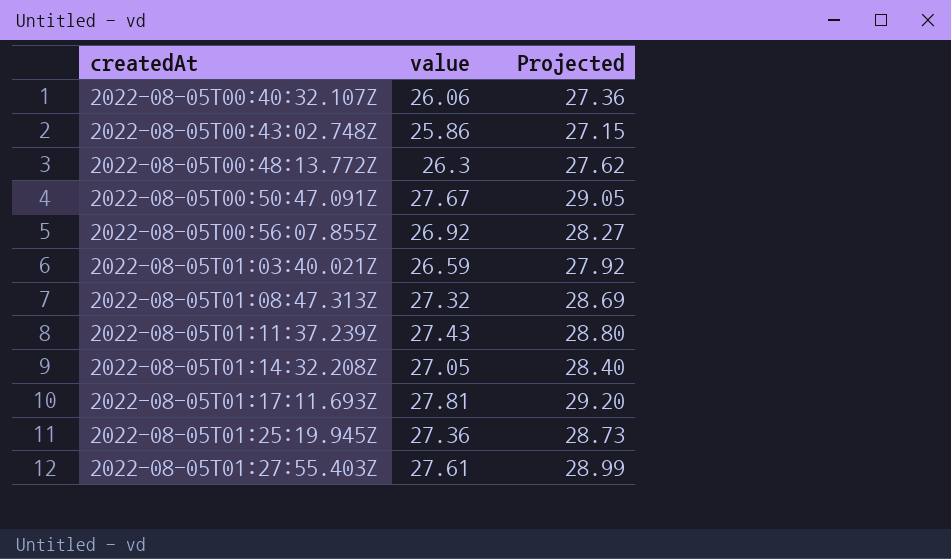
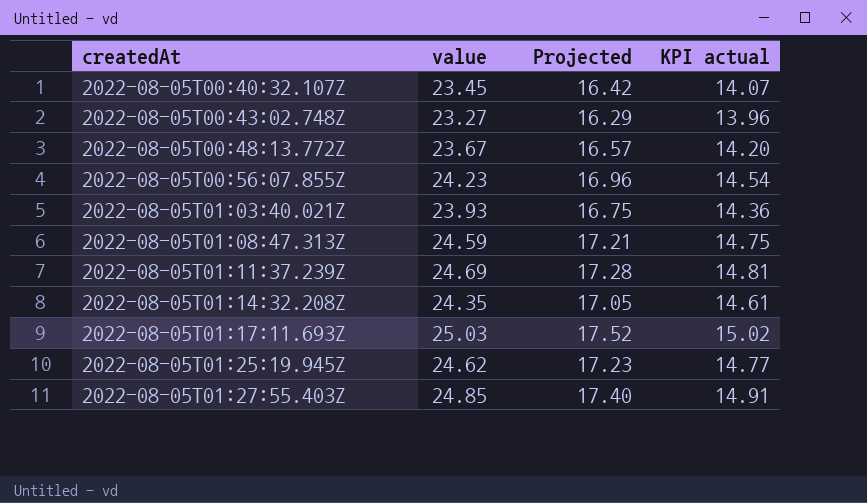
column Projected | formula: [value] * 1.05 -> [value] * 0.7
column KPI actual | formula: none -> [value] * 0.6
row 2022-08-05T00:50:47.091Z: 27.67 | 29.05 -> none
2022-08-05T00:40:32.107Z | value: 26.06 -> 23.45
2022-08-05T00:43:02.748Z | value: 25.86 -> 23.27
2022-08-05T00:48:13.772Z | value: 26.3 -> 23.67
2022-08-05T00:56:07.855Z | value: 26.92 -> 24.23
2022-08-05T01:03:40.021Z | value: 26.59 -> 23.93
2022-08-05T01:08:47.313Z | value: 27.32 -> 24.59
2022-08-05T01:11:37.239Z | value: 27.43 -> 24.69
2022-08-05T01:14:32.208Z | value: 27.05 -> 24.35
2022-08-05T01:17:11.693Z | value: 27.81 -> 25.03
2022-08-05T01:25:19.945Z | value: 27.36 -> 24.62
2022-08-05T01:27:55.403Z | value: 27.61 -> 24.85

